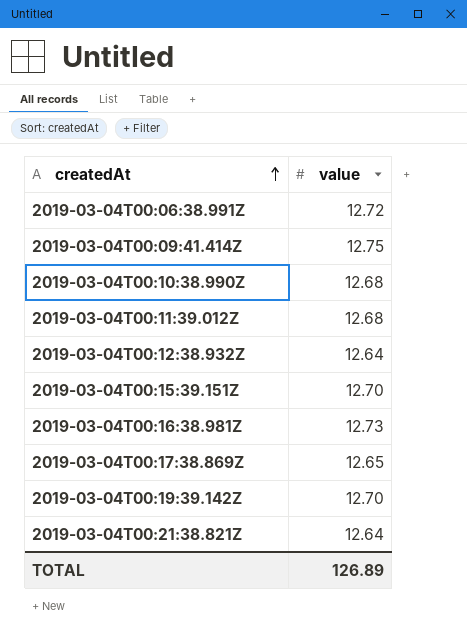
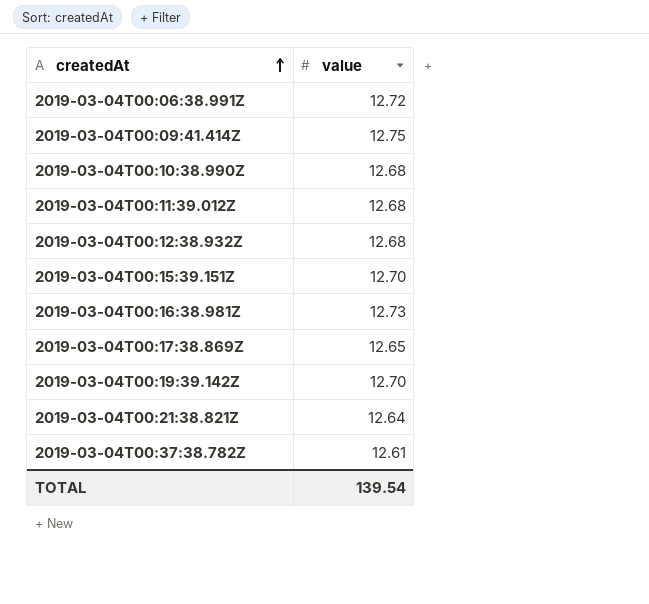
2019-03-04T00:12:38.932Z | value: 12.64 -> 12.68
row 2019-03-04T00:37:38.782Z: none -> 12.61
TOTAL | value: 126.89 -> 139.54

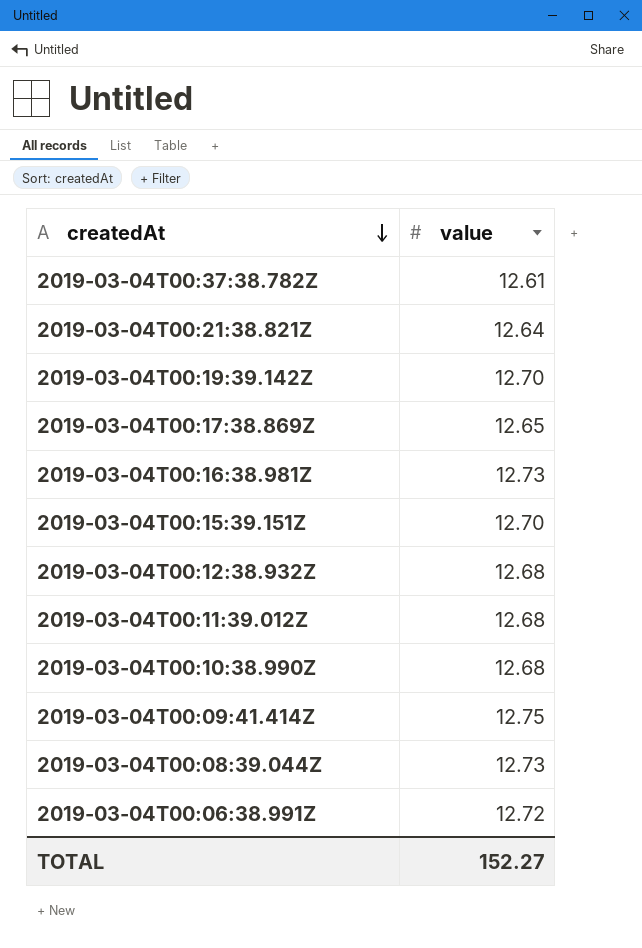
row order: createdAt ascending -> createdAt descending
row 2019-03-04T00:08:39.044Z: none -> 12.73
TOTAL | value: 139.54 -> 152.27

